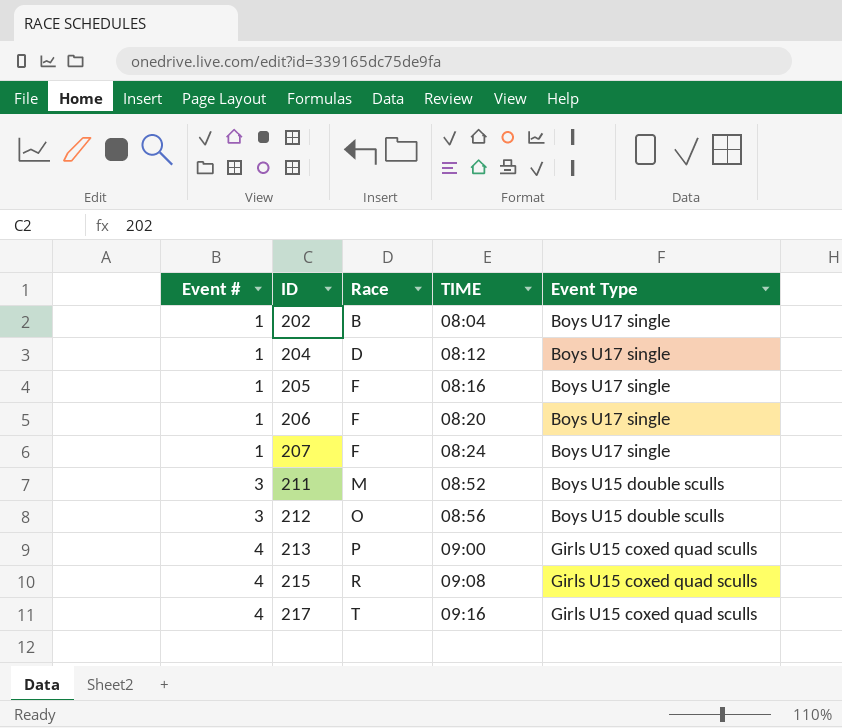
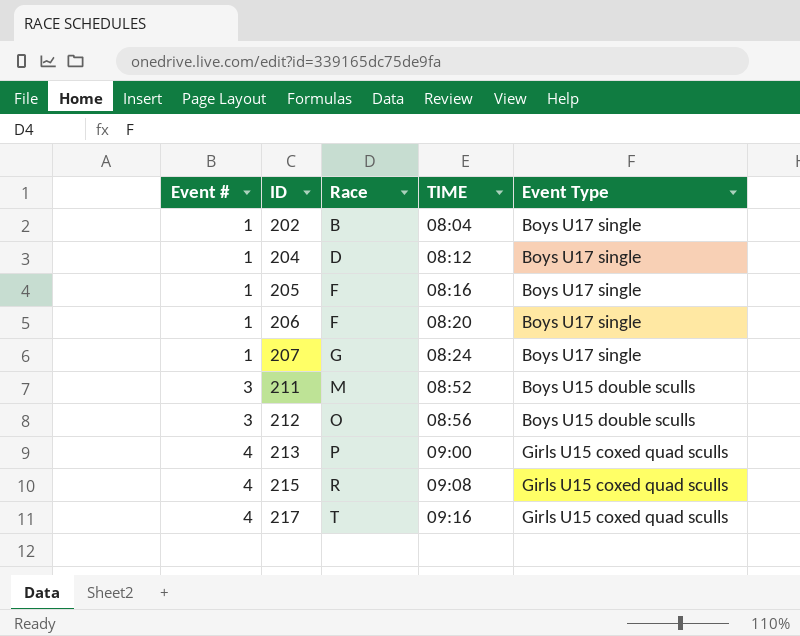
207 | Race: F -> G

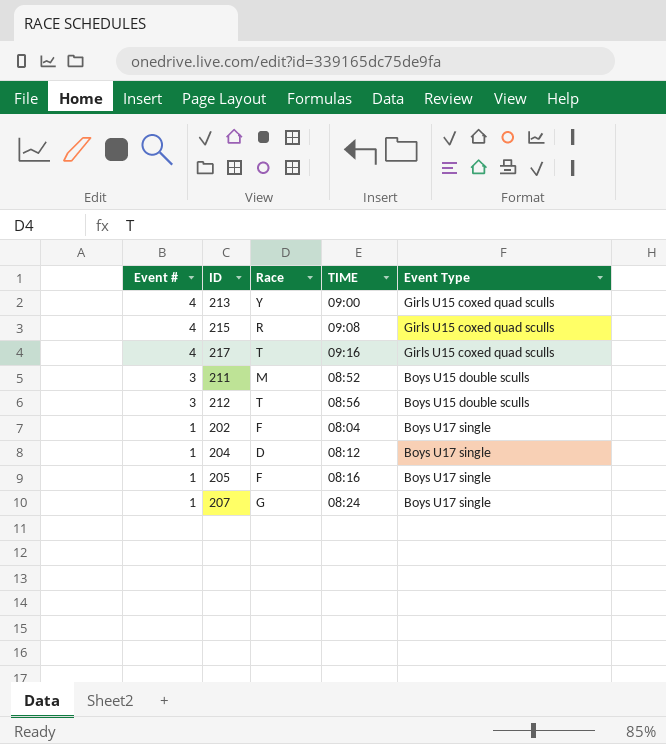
row order: Event # ascending -> Event # descending
row 206: 1 | F | 08:20 | Boys U17 single -> none
213 | Race: P -> Y
212 | Race: O -> T
202 | Race: B -> F

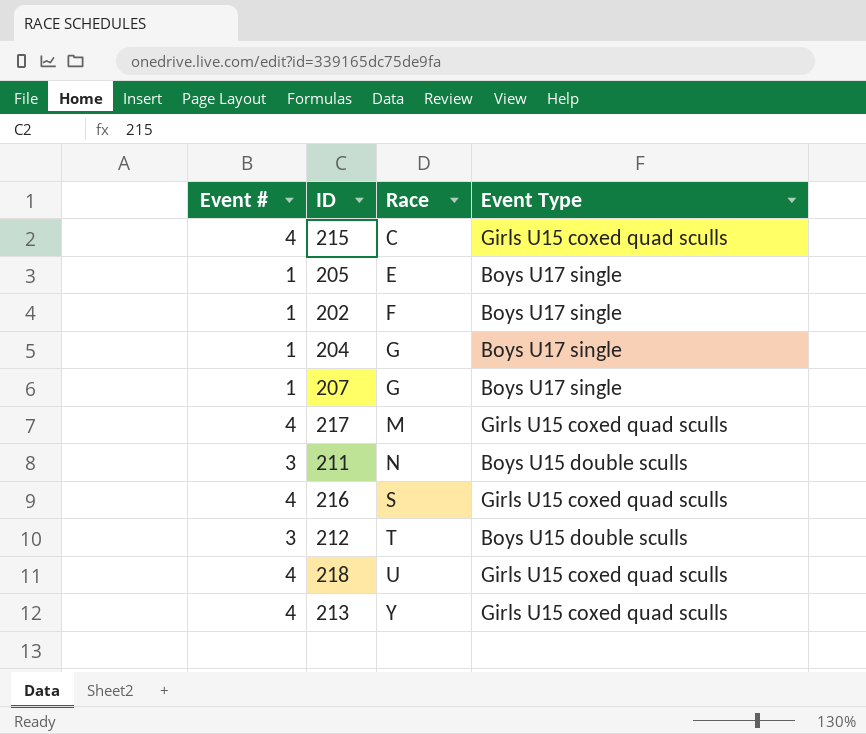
row order: Event # descending -> Race ascending
column TIME | position: 4 -> none
215 | Race: R -> C
205 | Race: F -> E
204 | Race: D -> G
217 | Race: T -> M
211 | Race: M -> N
row 216: none -> 4 | S | Girls U15 coxed quad sculls
row 218: none -> 4 | U | Girls U15 coxed quad sculls

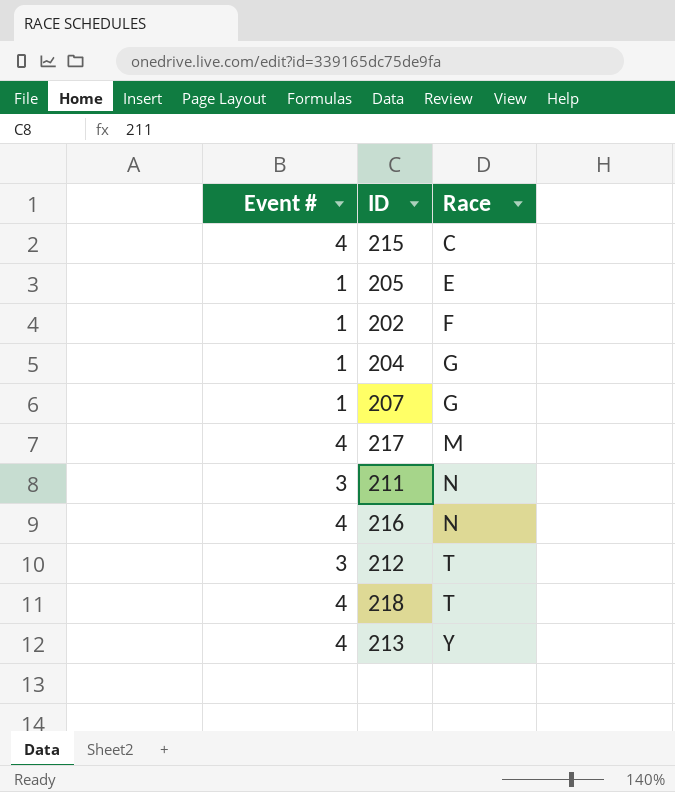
column Event Type | position: 4 -> none
216 | Race: S -> N
218 | Race: U -> T

